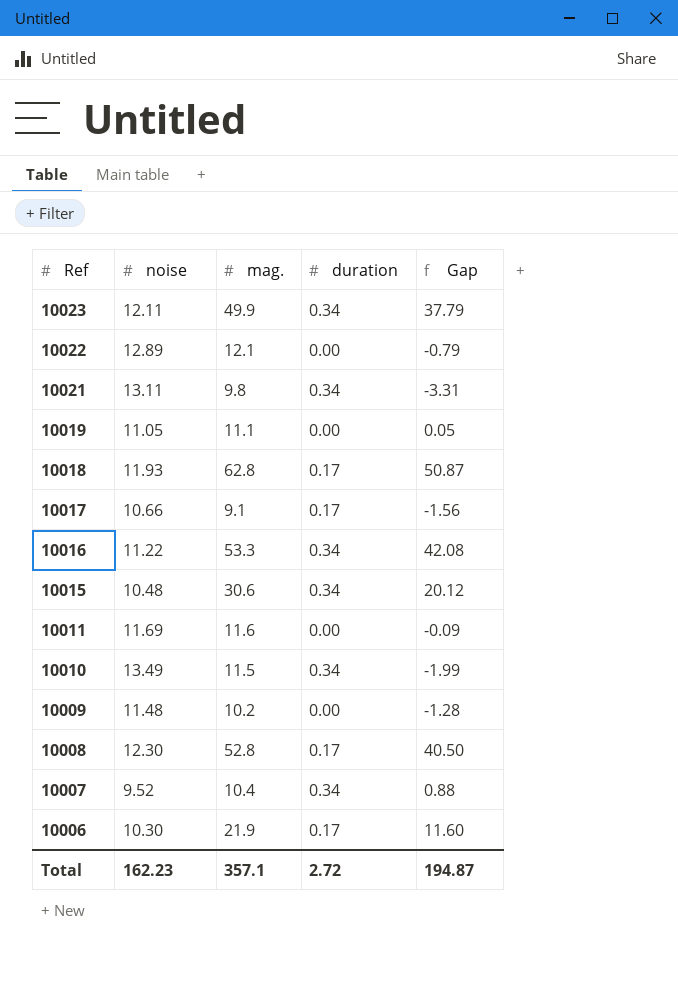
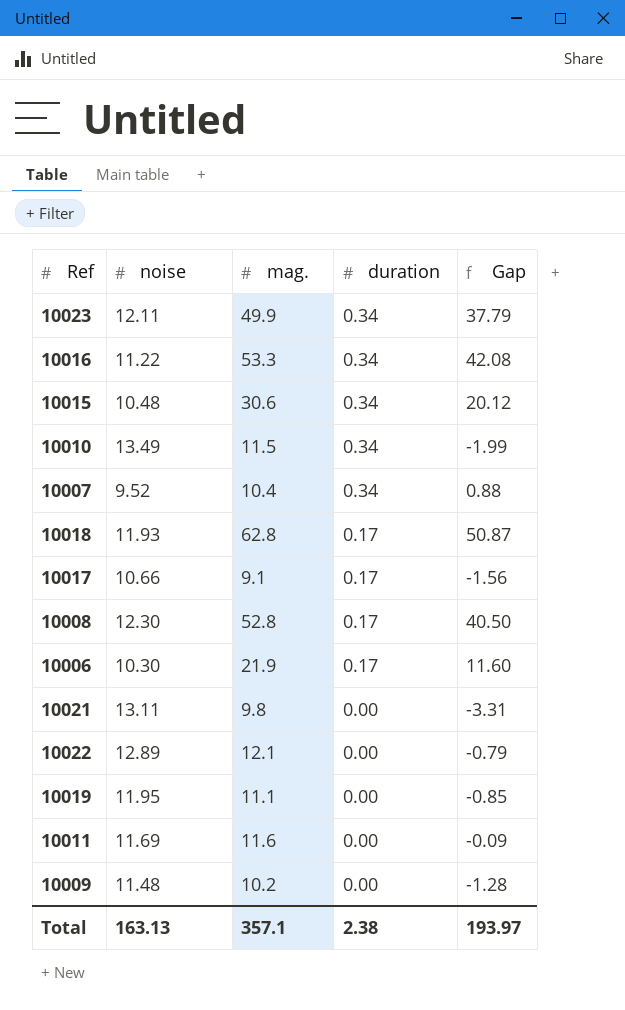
row order: Ref descending -> duration descending
10021 | duration: 0.34 -> 0.00
10019 | noise: 11.05 -> 11.95
10019 | Gap: 0.05 -> -0.85
Total | noise: 162.23 -> 163.13
Total | duration: 2.72 -> 2.38
Total | Gap: 194.87 -> 193.97

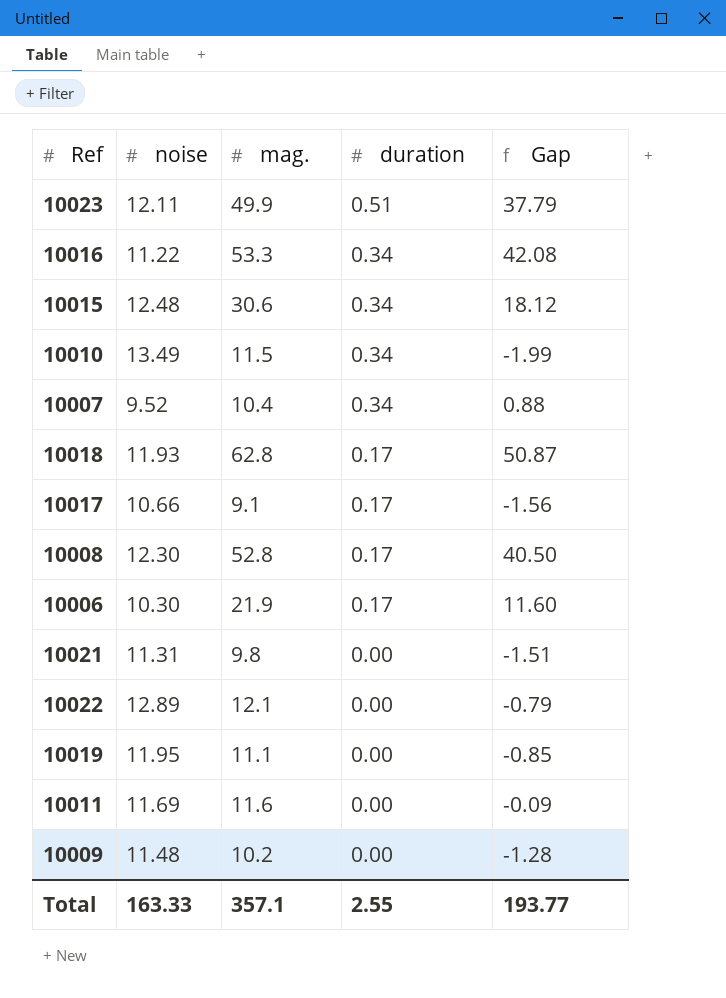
10023 | duration: 0.34 -> 0.51
10015 | noise: 10.48 -> 12.48
10015 | Gap: 20.12 -> 18.12
10021 | noise: 13.11 -> 11.31
10021 | Gap: -3.31 -> -1.51
Total | noise: 163.13 -> 163.33
Total | duration: 2.38 -> 2.55
Total | Gap: 193.97 -> 193.77

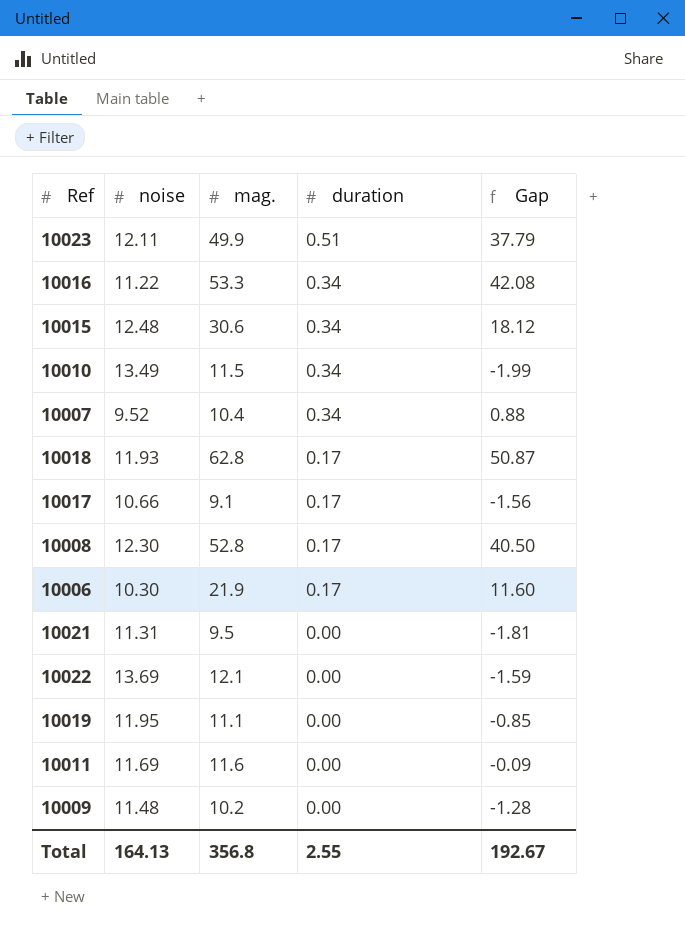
10021 | mag.: 9.8 -> 9.5
10021 | Gap: -1.51 -> -1.81
10022 | noise: 12.89 -> 13.69
10022 | Gap: -0.79 -> -1.59
Total | noise: 163.33 -> 164.13
Total | mag.: 357.1 -> 356.8
Total | Gap: 193.77 -> 192.67

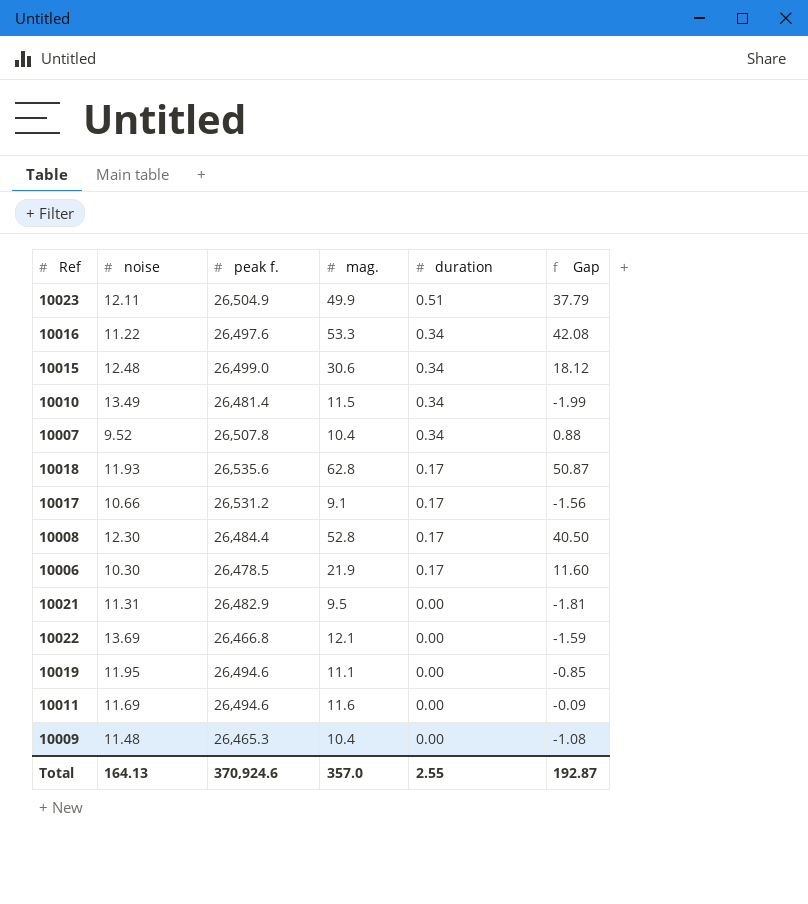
column peak f. | position: none -> 3
10009 | mag.: 10.2 -> 10.4
10009 | Gap: -1.28 -> -1.08
Total | mag.: 356.8 -> 357.0
Total | Gap: 192.67 -> 192.87

